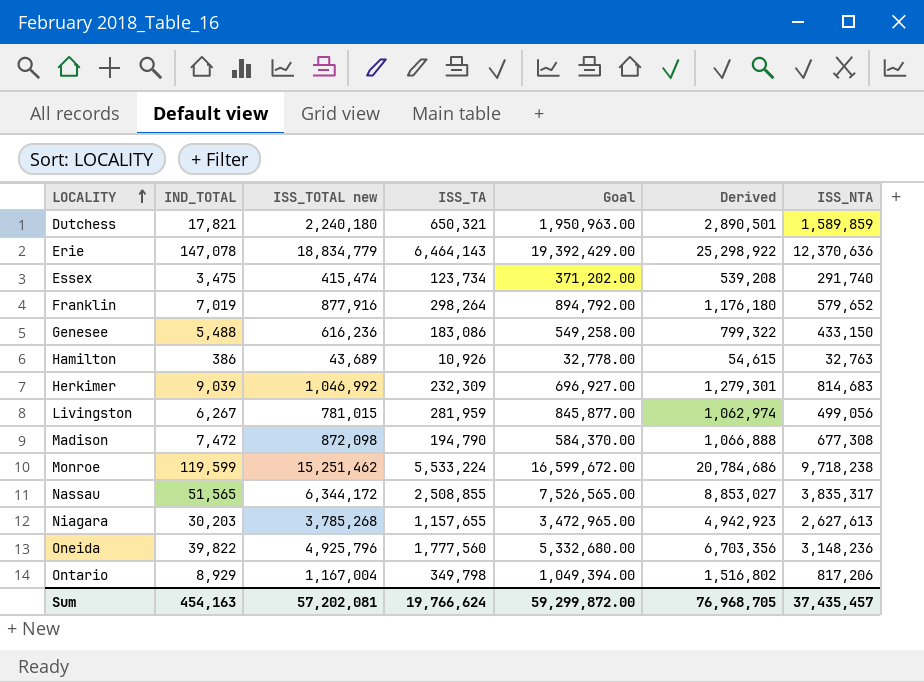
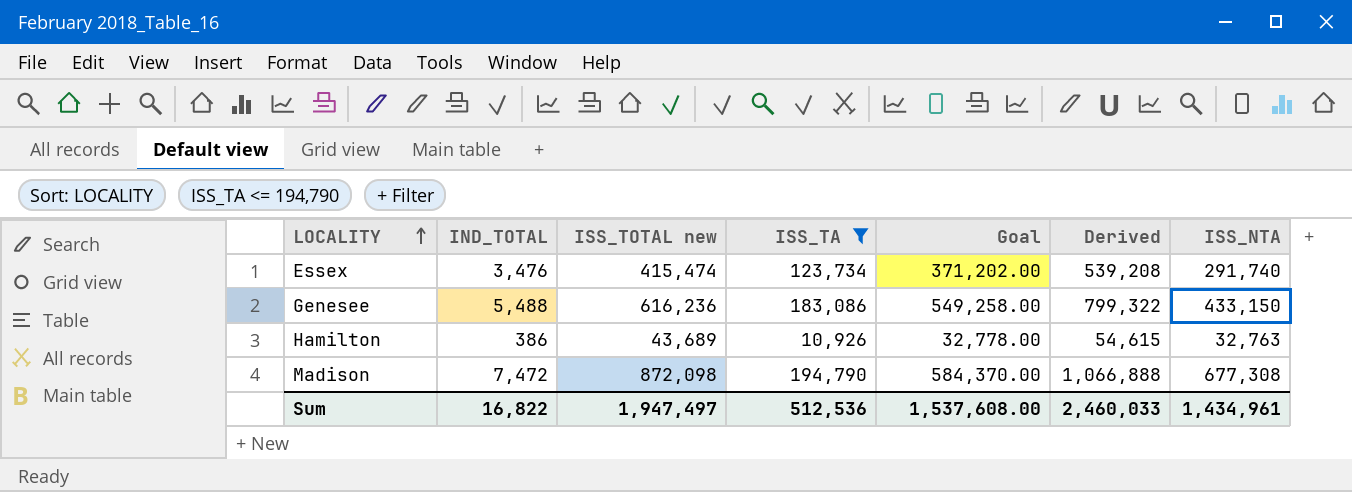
filter: none -> ISS_TA <= 194,790
Essex | IND_TOTAL: 3,475 -> 3,476
Sum | IND_TOTAL: 454,163 -> 16,822
Sum | ISS_TOTAL new: 57,202,081 -> 1,947,497
Sum | ISS_TA: 19,766,624 -> 512,536
Sum | Goal: 59,299,872.00 -> 1,537,608.00
Sum | Derived: 76,968,705 -> 2,460,033
Sum | ISS_NTA: 37,435,457 -> 1,434,961

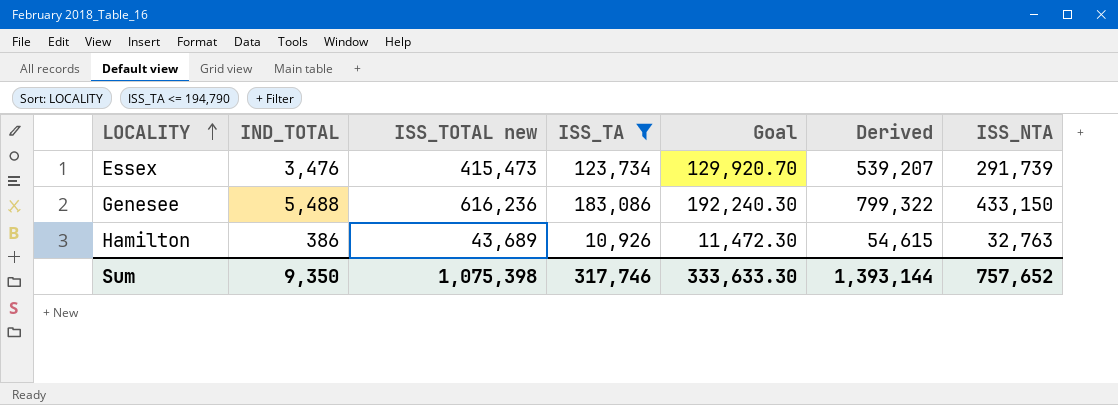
column Goal | formula: [ISS_TA] * 3 -> [ISS_TA] * 1.05
row Madison: 7,472 | 872,098 | 194,790 | 584,370.00 | 1,066,888 | 677,308 -> none
Essex | ISS_TOTAL new: 415,474 -> 415,473
Essex | Derived: 539,208 -> 539,207
Essex | ISS_NTA: 291,740 -> 291,739
Sum | IND_TOTAL: 16,822 -> 9,350
Sum | ISS_TOTAL new: 1,947,497 -> 1,075,398
Sum | ISS_TA: 512,536 -> 317,746
Sum | Goal: 1,537,608.00 -> 333,633.30
Sum | Derived: 2,460,033 -> 1,393,144
Sum | ISS_NTA: 1,434,961 -> 757,652

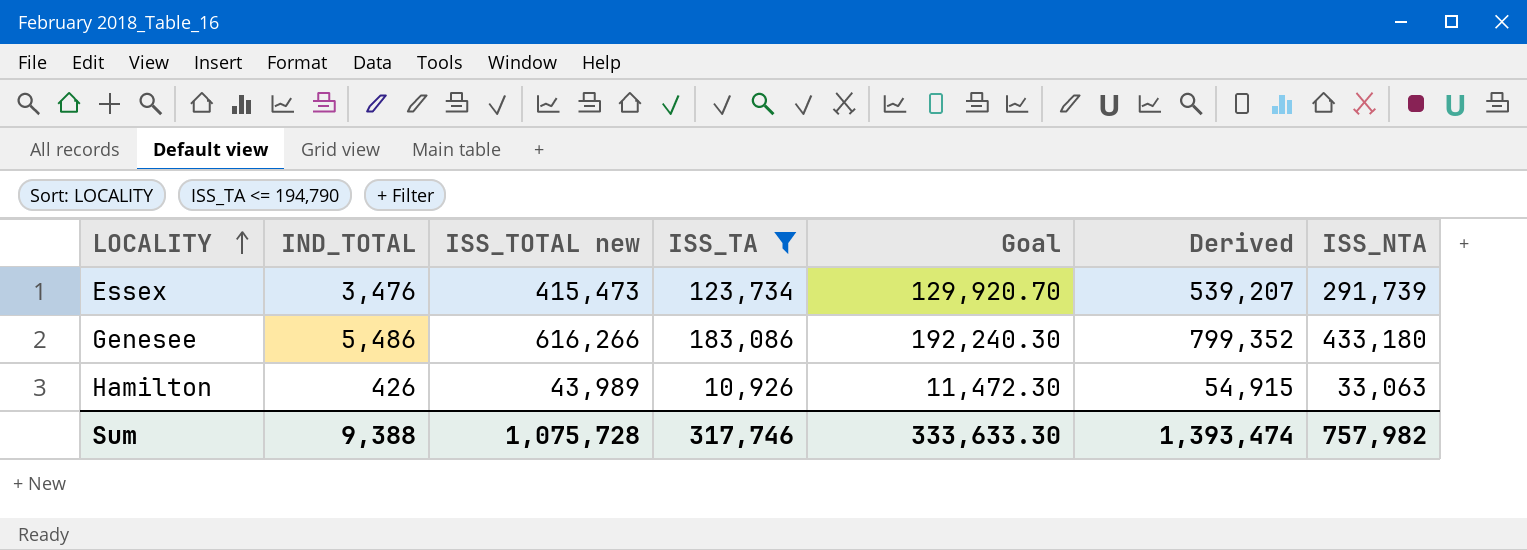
Genesee | IND_TOTAL: 5,488 -> 5,486
Genesee | ISS_TOTAL new: 616,236 -> 616,266
Genesee | Derived: 799,322 -> 799,352
Genesee | ISS_NTA: 433,150 -> 433,180
Hamilton | IND_TOTAL: 386 -> 426
Hamilton | ISS_TOTAL new: 43,689 -> 43,989
Hamilton | Derived: 54,615 -> 54,915
Hamilton | ISS_NTA: 32,763 -> 33,063
Sum | IND_TOTAL: 9,350 -> 9,388
Sum | ISS_TOTAL new: 1,075,398 -> 1,075,728
Sum | Derived: 1,393,144 -> 1,393,474
Sum | ISS_NTA: 757,652 -> 757,982

